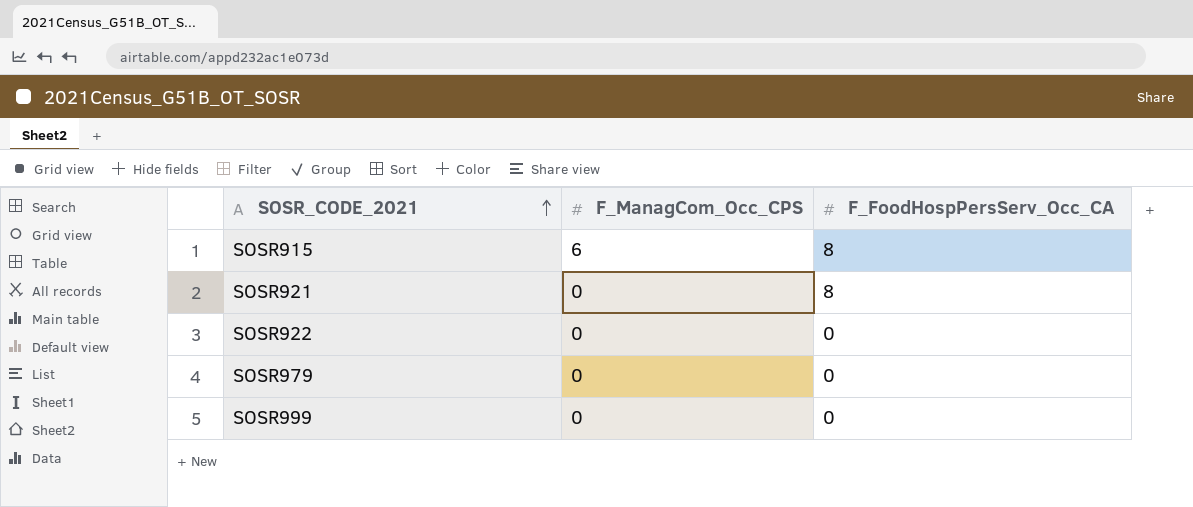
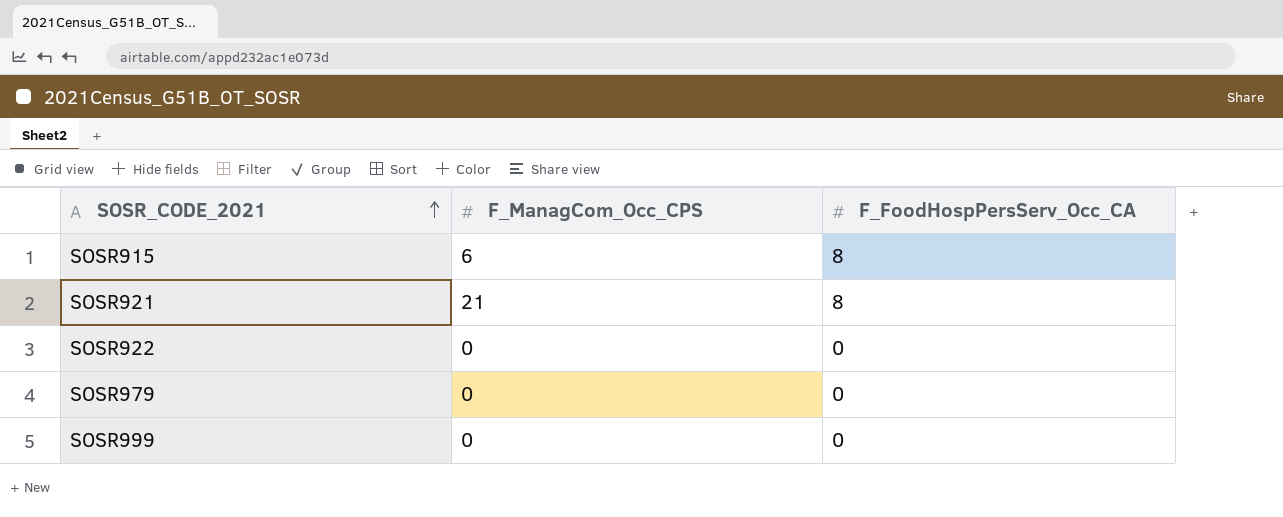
SOSR921 | F_ManagCom_Occ_CPS: 0 -> 21

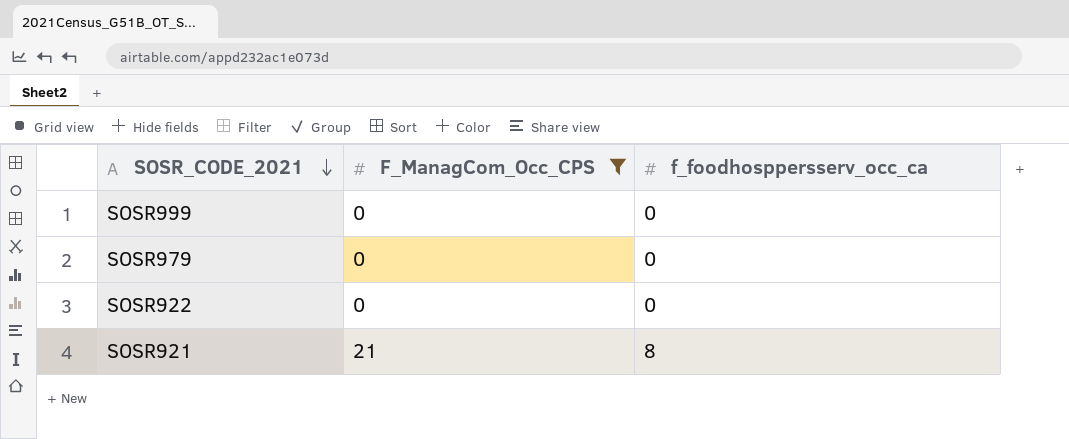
filter: none -> F_ManagCom_Occ_CPS != 6
row order: SOSR_CODE_2021 ascending -> SOSR_CODE_2021 descending
column name: F_FoodHospPersServ_Occ_CA -> f_foodhosppersserv_occ_ca

